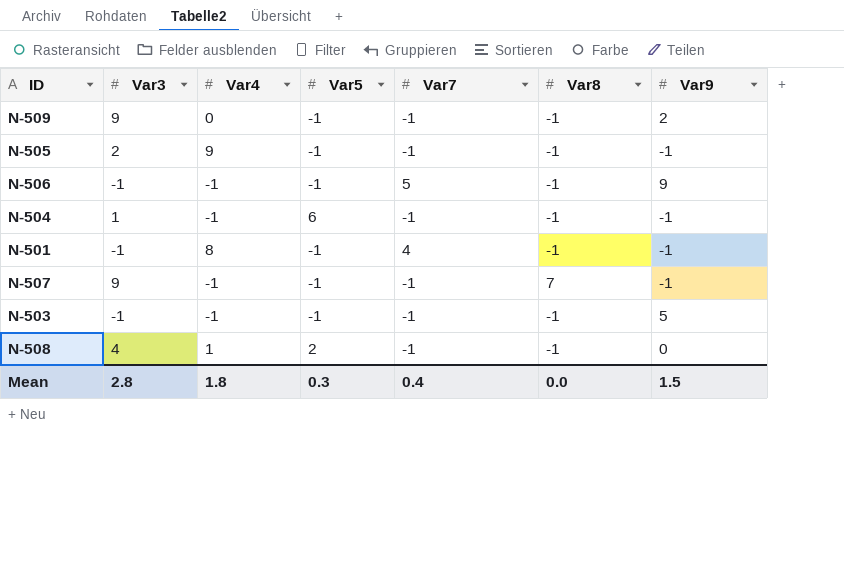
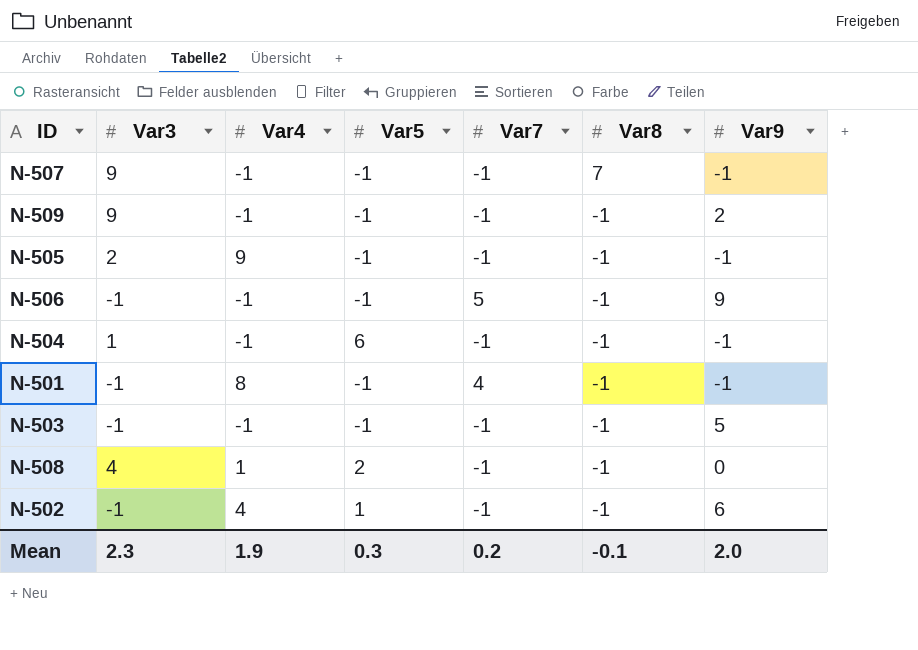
row order: none -> Var8 descending
N-509 | Var4: 0 -> -1
row N-502: none -> -1 | 4 | 1 | -1 | -1 | 6
Mean | Var3: 2.8 -> 2.3
Mean | Var4: 1.8 -> 1.9
Mean | Var7: 0.4 -> 0.2
Mean | Var8: 0.0 -> -0.1
Mean | Var9: 1.5 -> 2.0

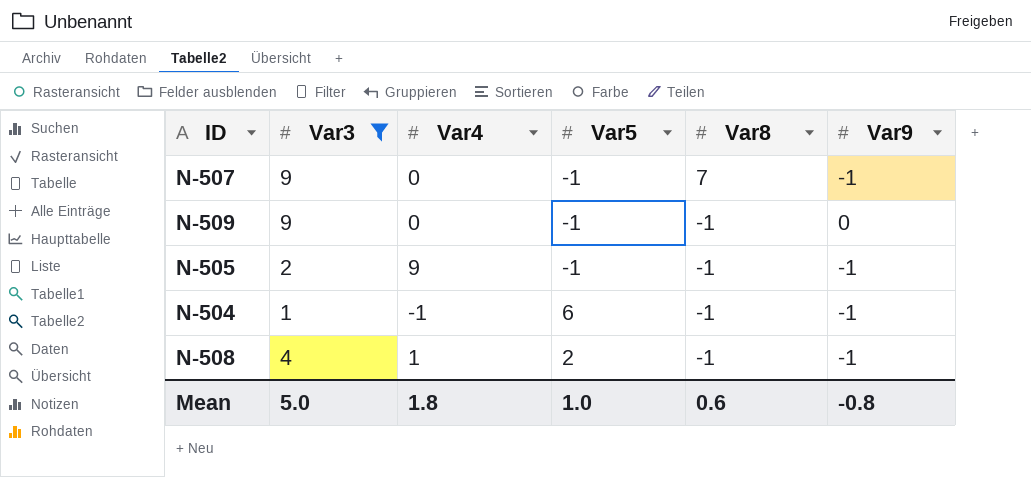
filter: none -> Var3 != -1
column Var7 | position: 5 -> none
N-507 | Var4: -1 -> 0
N-509 | Var4: -1 -> 0
N-509 | Var9: 2 -> 0
N-508 | Var9: 0 -> -1
Mean | Var3: 2.3 -> 5.0
Mean | Var4: 1.9 -> 1.8
Mean | Var5: 0.3 -> 1.0
Mean | Var8: -0.1 -> 0.6
Mean | Var9: 2.0 -> -0.8

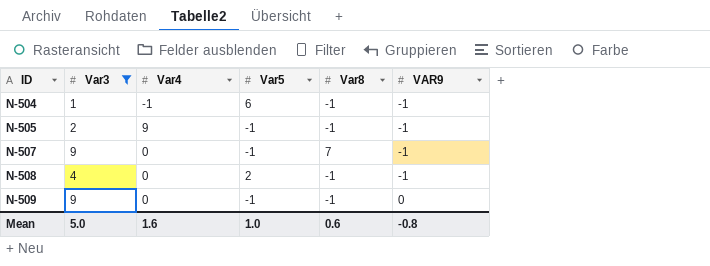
row order: Var8 descending -> ID ascending
column name: Var9 -> VAR9
N-508 | Var4: 1 -> 0
Mean | Var4: 1.8 -> 1.6

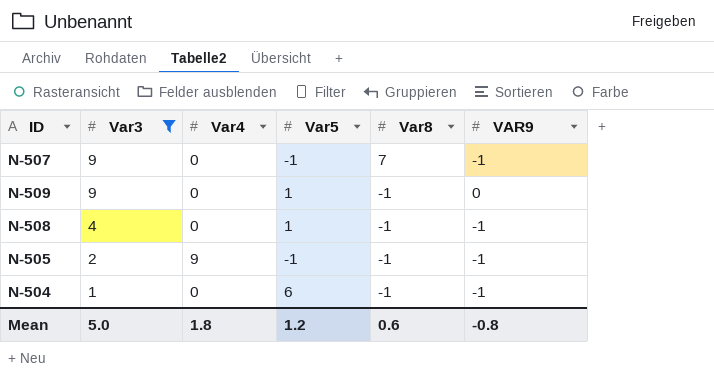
row order: ID ascending -> Var3 descending
N-509 | Var5: -1 -> 1
N-508 | Var5: 2 -> 1
N-504 | Var4: -1 -> 0
Mean | Var4: 1.6 -> 1.8
Mean | Var5: 1.0 -> 1.2

